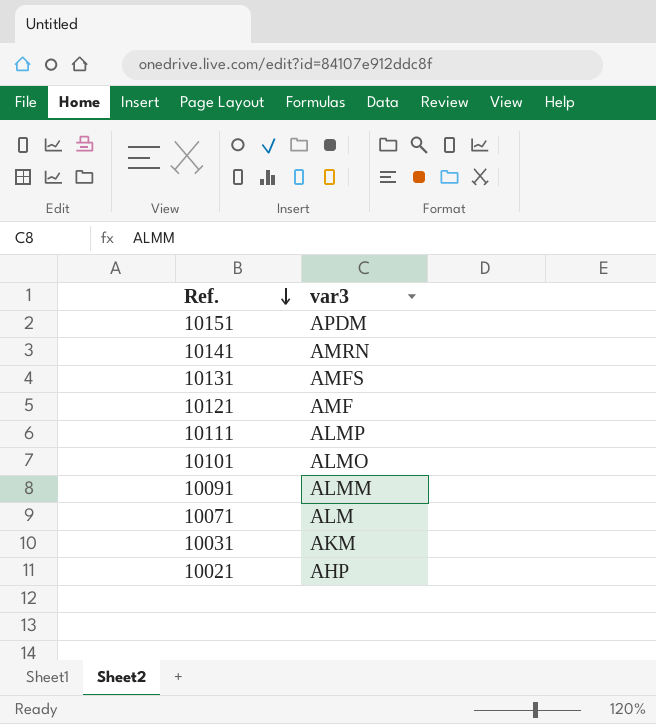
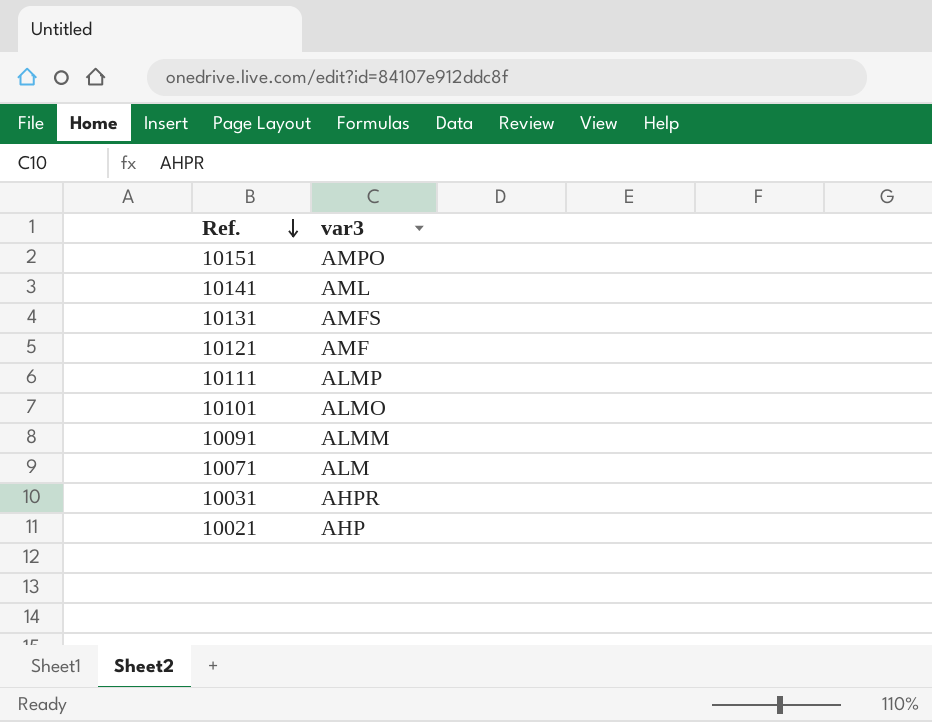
10151 | var3: APDM -> AMPO
10141 | var3: AMRN -> AML
10031 | var3: AKM -> AHPR

